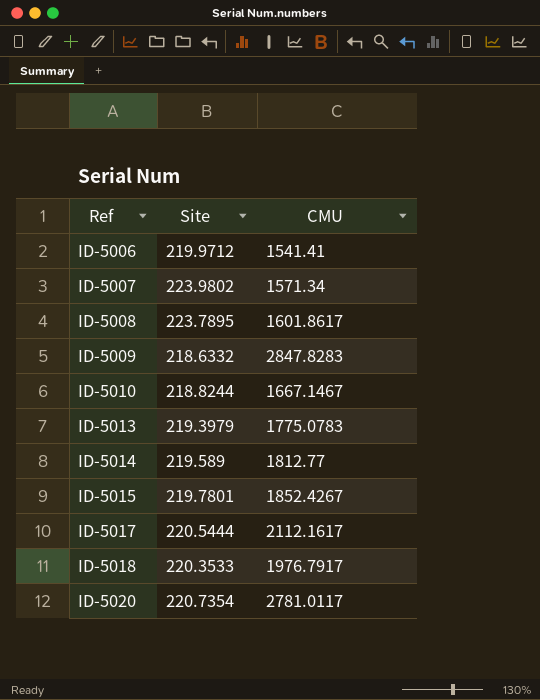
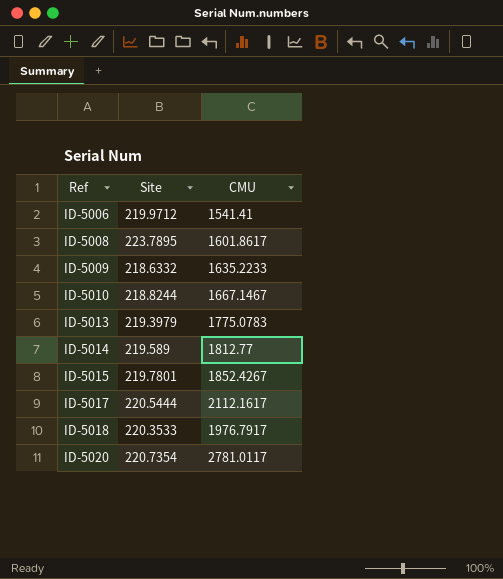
row ID-5007: 223.9802 | 1571.34 -> none
ID-5009 | CMU: 2847.8283 -> 1635.2233

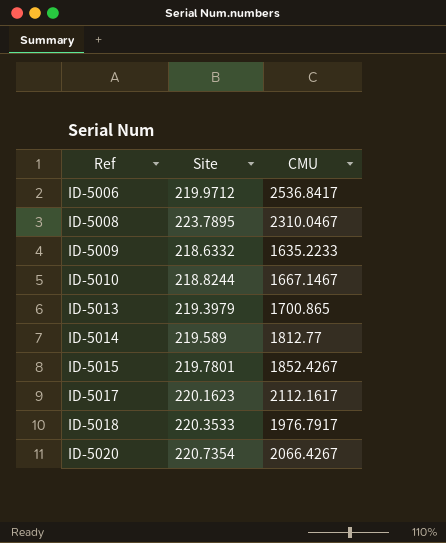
ID-5006 | CMU: 1541.41 -> 2536.8417
ID-5008 | CMU: 1601.8617 -> 2310.0467
ID-5013 | CMU: 1775.0783 -> 1700.865
ID-5017 | Site: 220.5444 -> 220.1623
ID-5020 | CMU: 2781.0117 -> 2066.4267

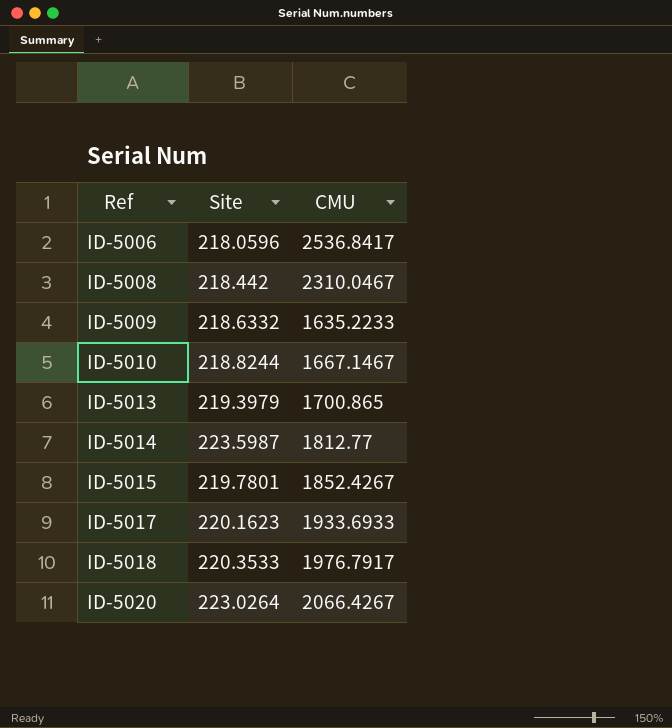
ID-5006 | Site: 219.9712 -> 218.0596
ID-5008 | Site: 223.7895 -> 218.442
ID-5014 | Site: 219.589 -> 223.5987
ID-5017 | CMU: 2112.1617 -> 1933.6933
ID-5020 | Site: 220.7354 -> 223.0264

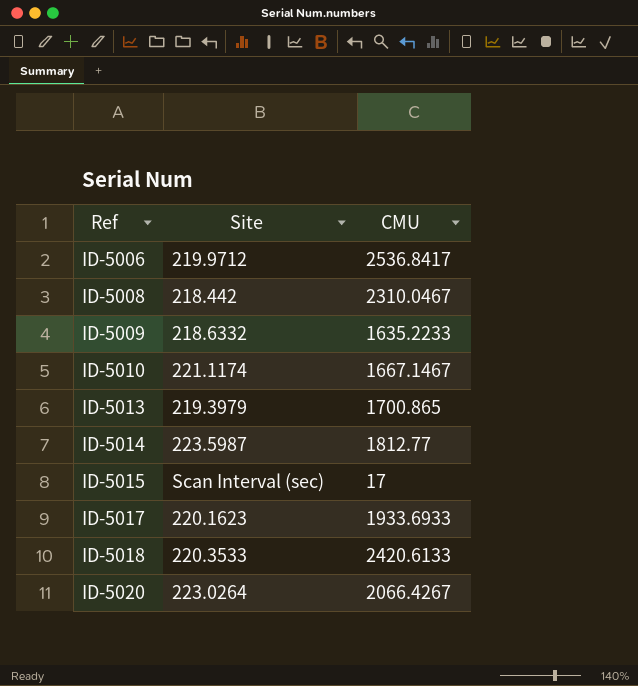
ID-5006 | Site: 218.0596 -> 219.9712
ID-5010 | Site: 218.8244 -> 221.1174
ID-5015 | Site: 219.7801 -> Scan Interval (sec)
ID-5015 | CMU: 1852.4267 -> 17
ID-5018 | CMU: 1976.7917 -> 2420.6133

